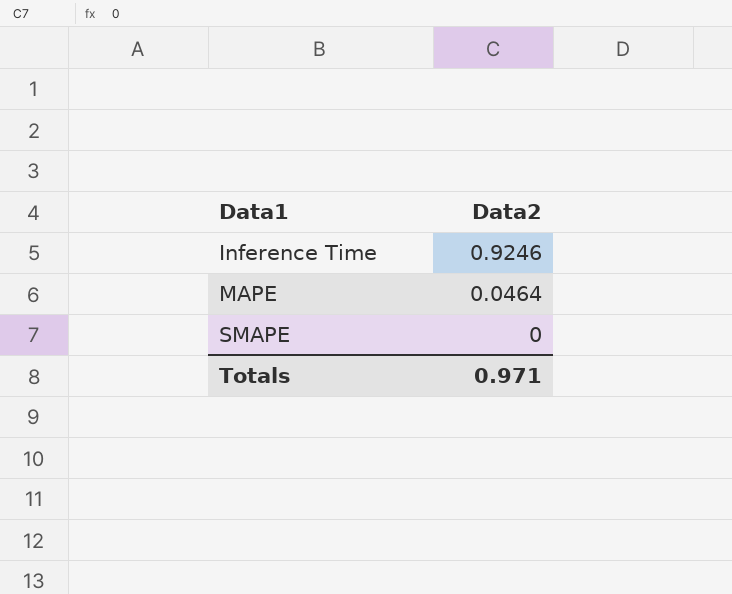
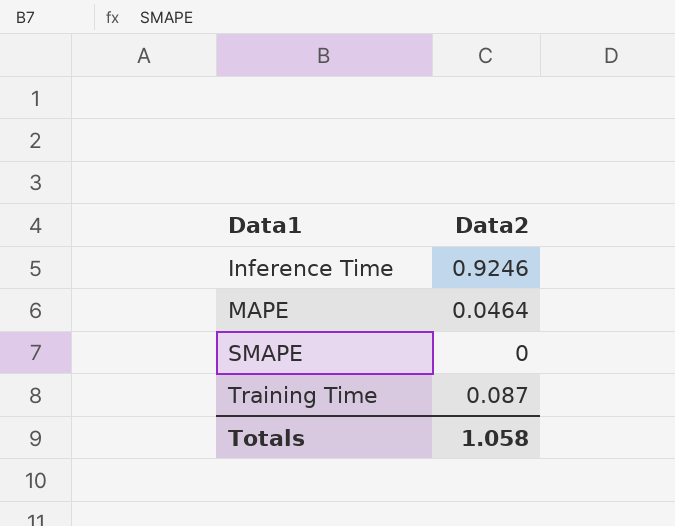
row Training Time: none -> 0.087
Totals | Data2: 0.971 -> 1.058

